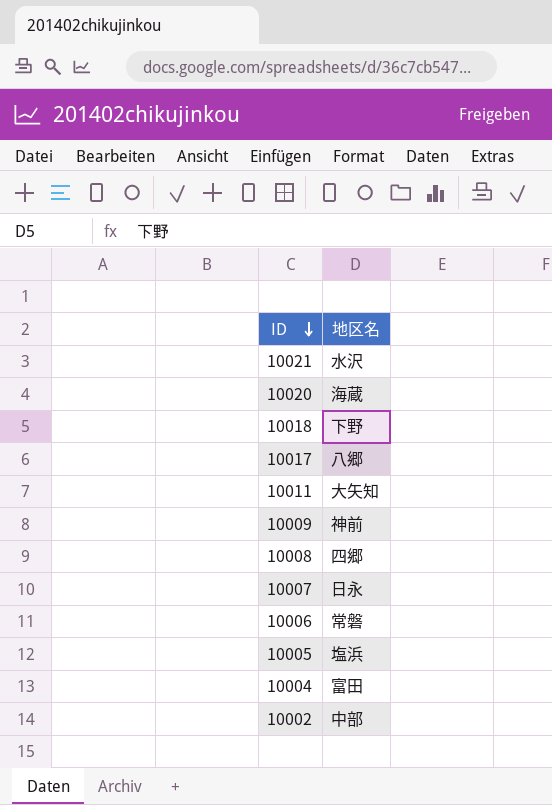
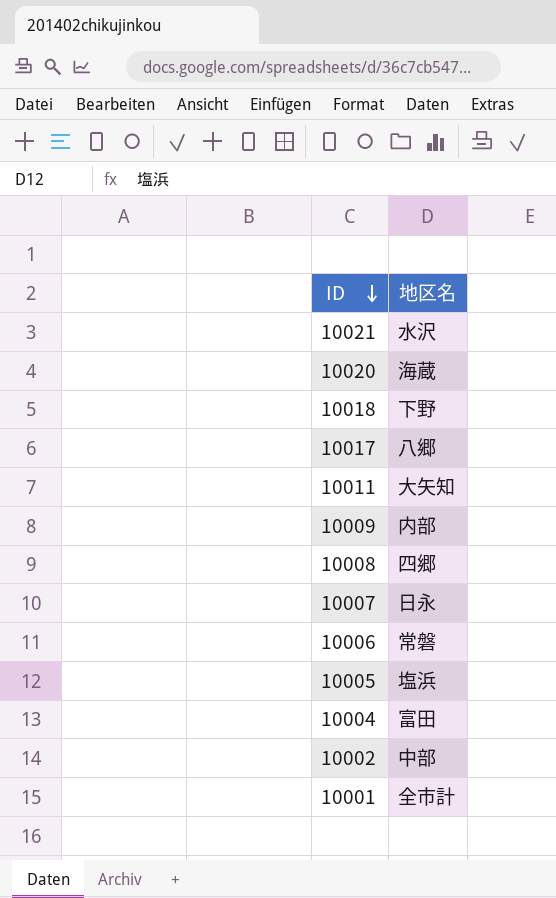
10009 | 地区名: 神前 -> 内部
row 10001: none -> 全市計

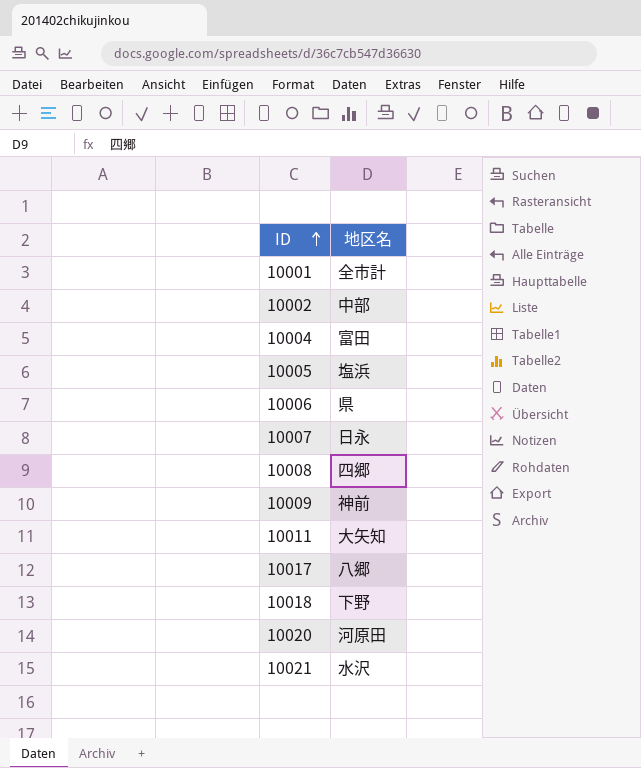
row order: ID descending -> ID ascending
10006 | 地区名: 常磐 -> 県
10009 | 地区名: 内部 -> 神前
10020 | 地区名: 海蔵 -> 河原田

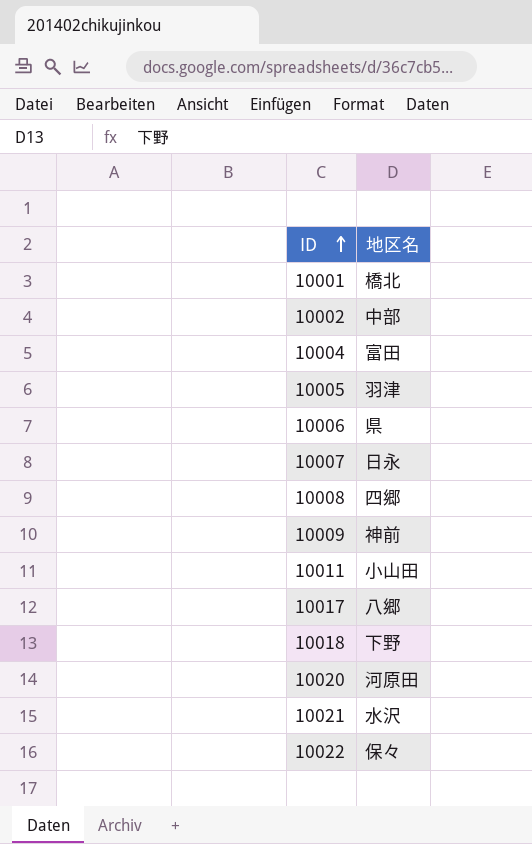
10001 | 地区名: 全市計 -> 橋北
10005 | 地区名: 塩浜 -> 羽津
10011 | 地区名: 大矢知 -> 小山田
row 10022: none -> 保々

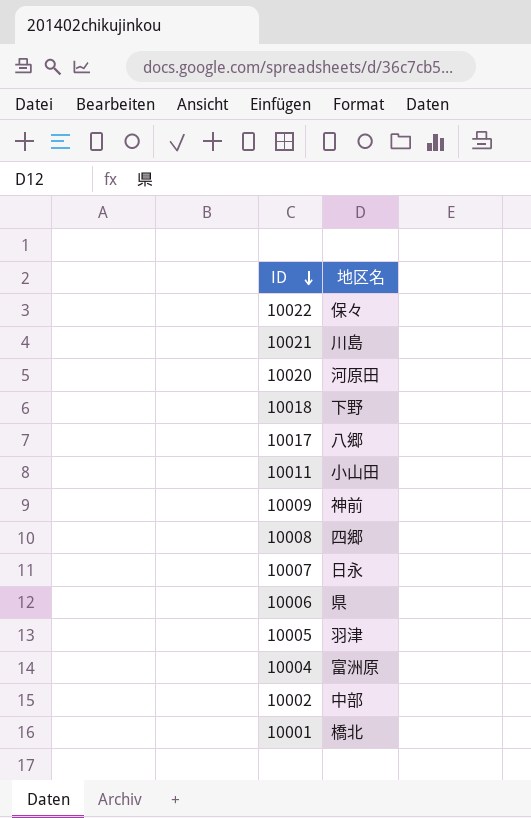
row order: ID ascending -> ID descending
10021 | 地区名: 水沢 -> 川島
10004 | 地区名: 富田 -> 富洲原

